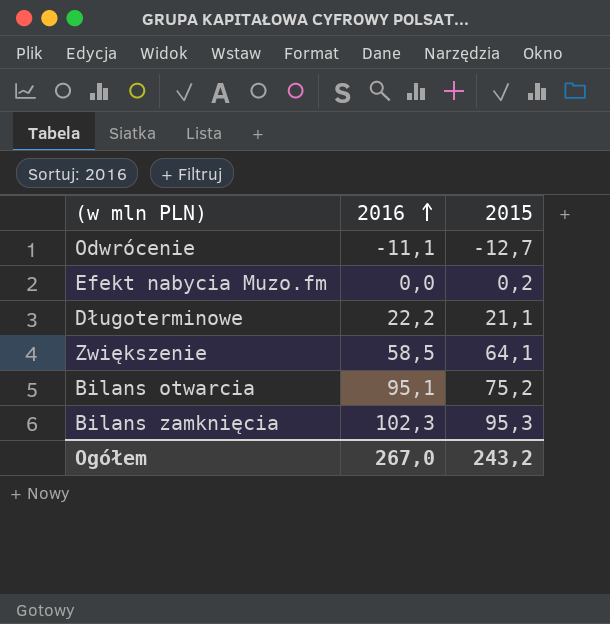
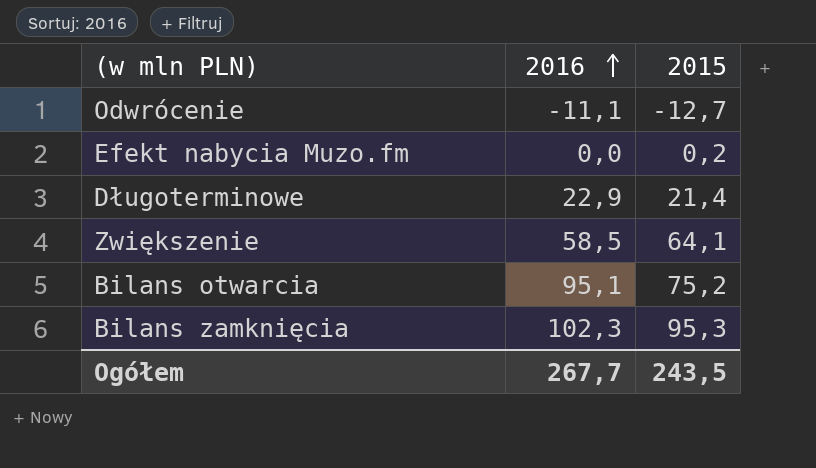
Długoterminowe | 2016: 22,2 -> 22,9
Długoterminowe | 2015: 21,1 -> 21,4
Ogółem | 2016: 267,0 -> 267,7
Ogółem | 2015: 243,2 -> 243,5

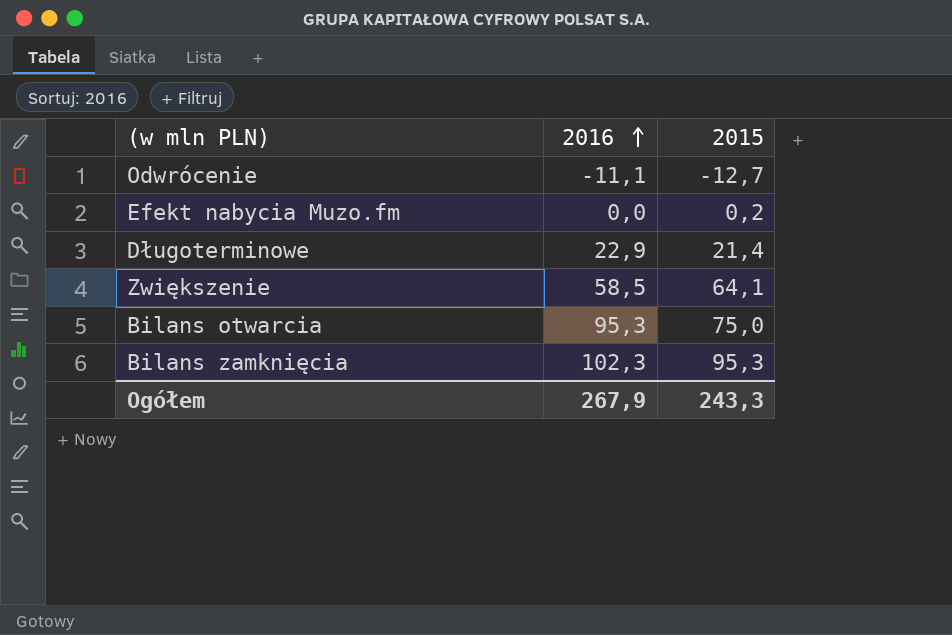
Bilans otwarcia | 2016: 95,1 -> 95,3
Bilans otwarcia | 2015: 75,2 -> 75,0
Ogółem | 2016: 267,7 -> 267,9
Ogółem | 2015: 243,5 -> 243,3

